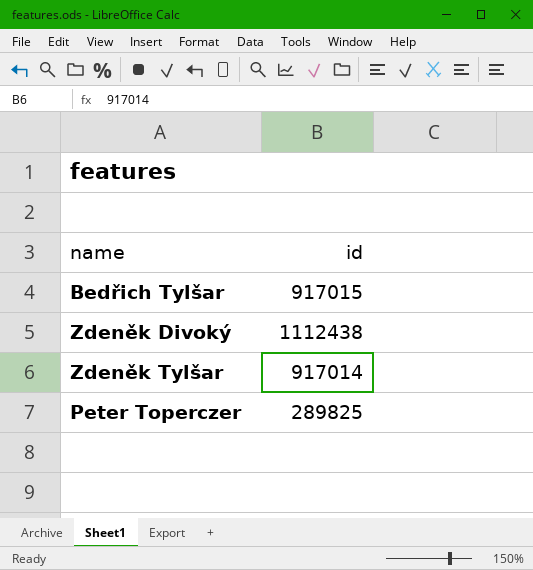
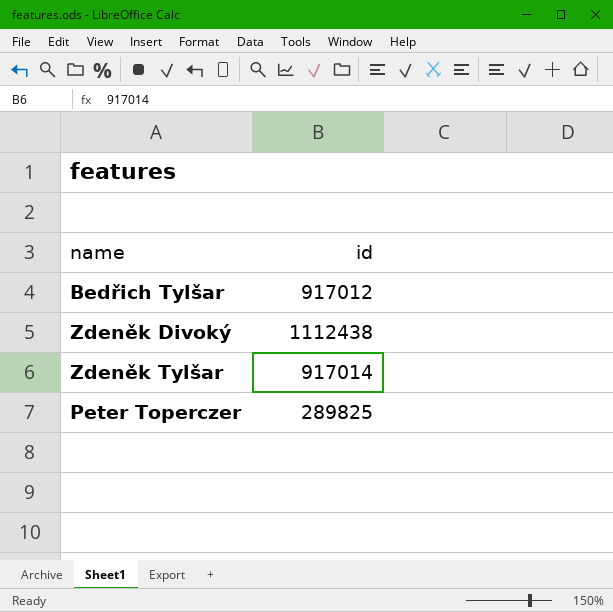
Bedřich Tylšar | id: 917015 -> 917012

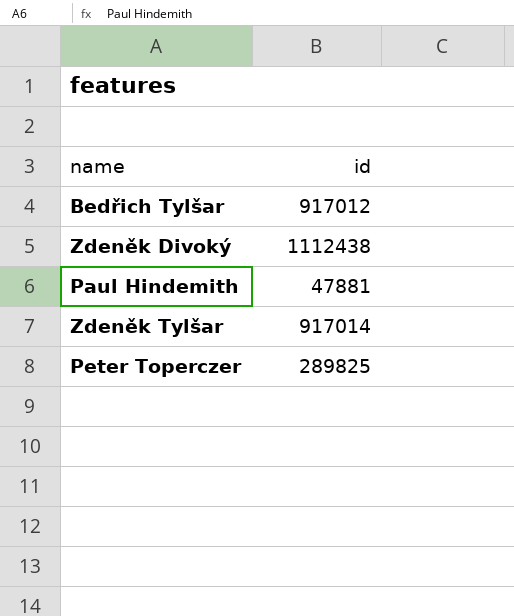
row Paul Hindemith: none -> 47881

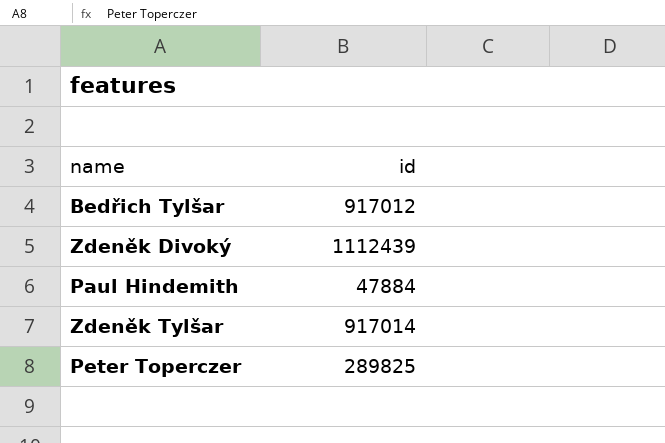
Zdeněk Divoký | id: 1112438 -> 1112439
Paul Hindemith | id: 47881 -> 47884

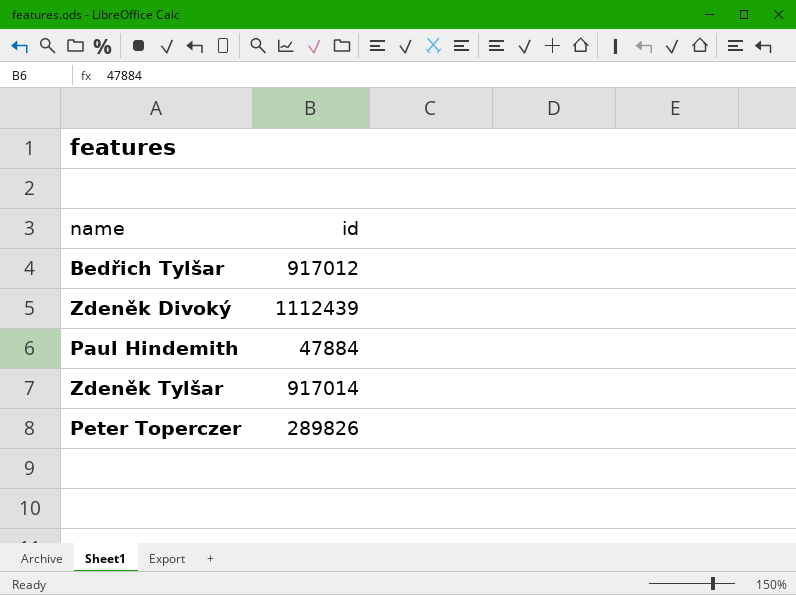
Peter Toperczer | id: 289825 -> 289826

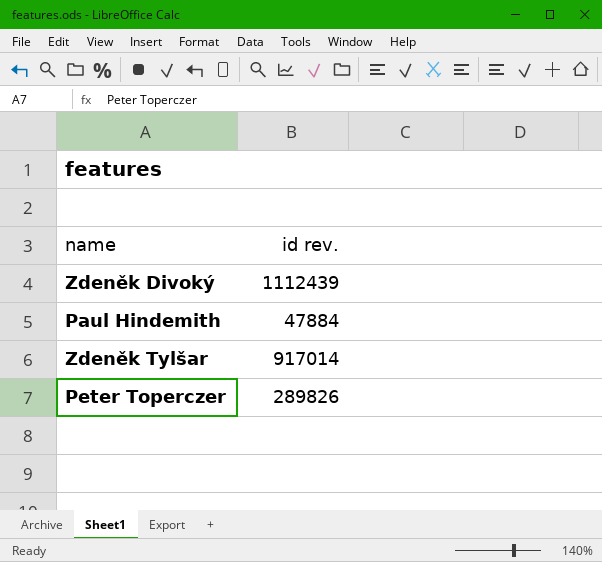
column name: id -> id rev.
row Bedřich Tylšar: 917012 -> none

